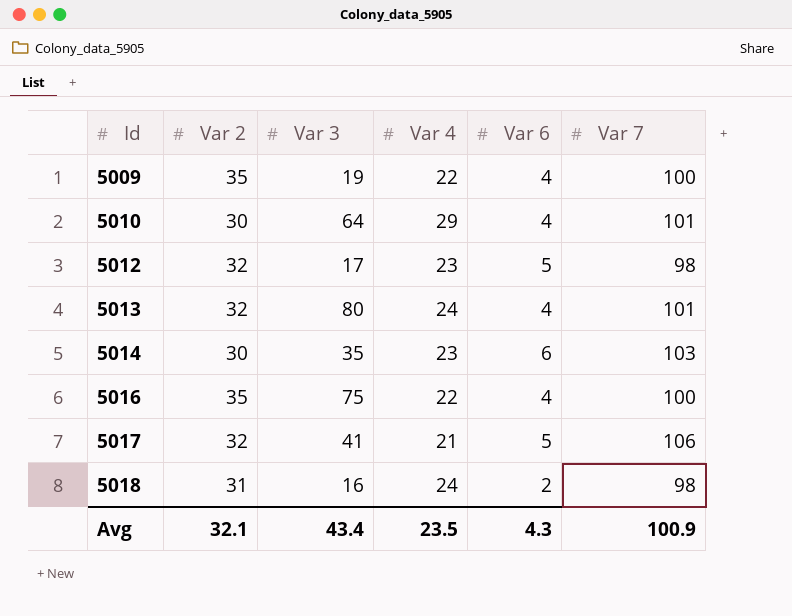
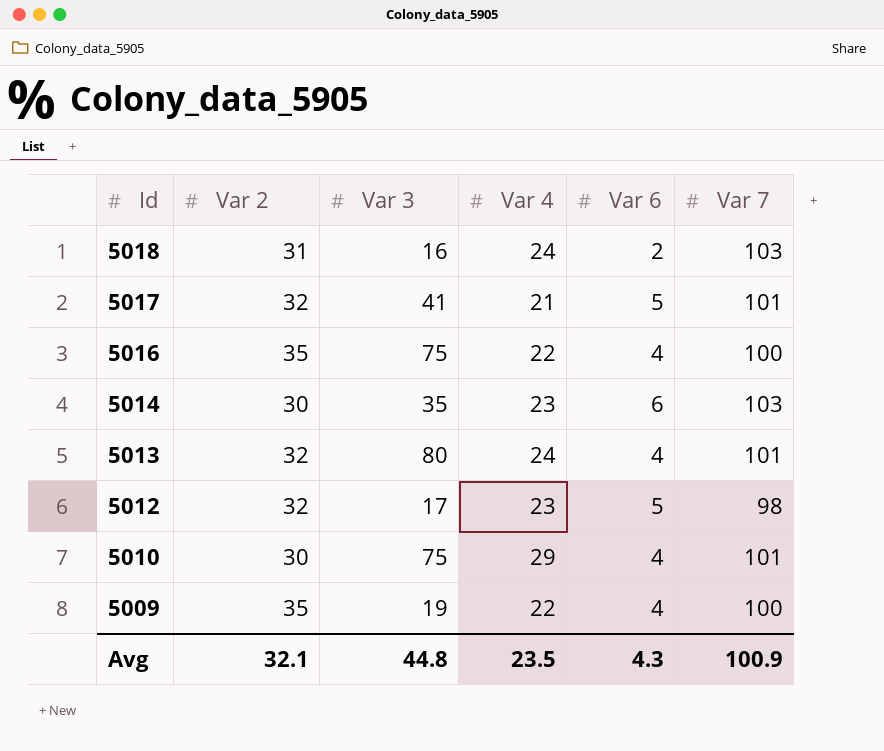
row order: Id ascending -> Id descending
5018 | Var 7: 98 -> 103
5017 | Var 7: 106 -> 101
5010 | Var 3: 64 -> 75
Avg | Var 3: 43.4 -> 44.8

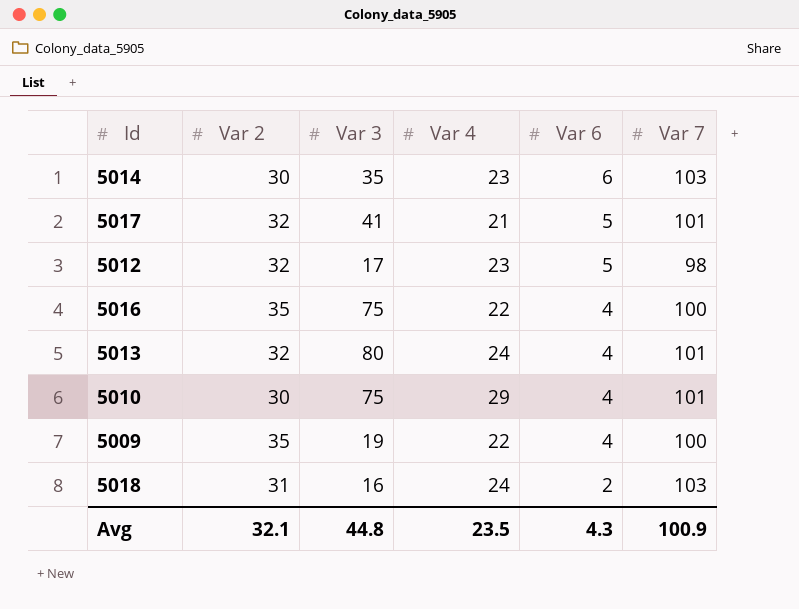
row order: Id descending -> Var 6 descending

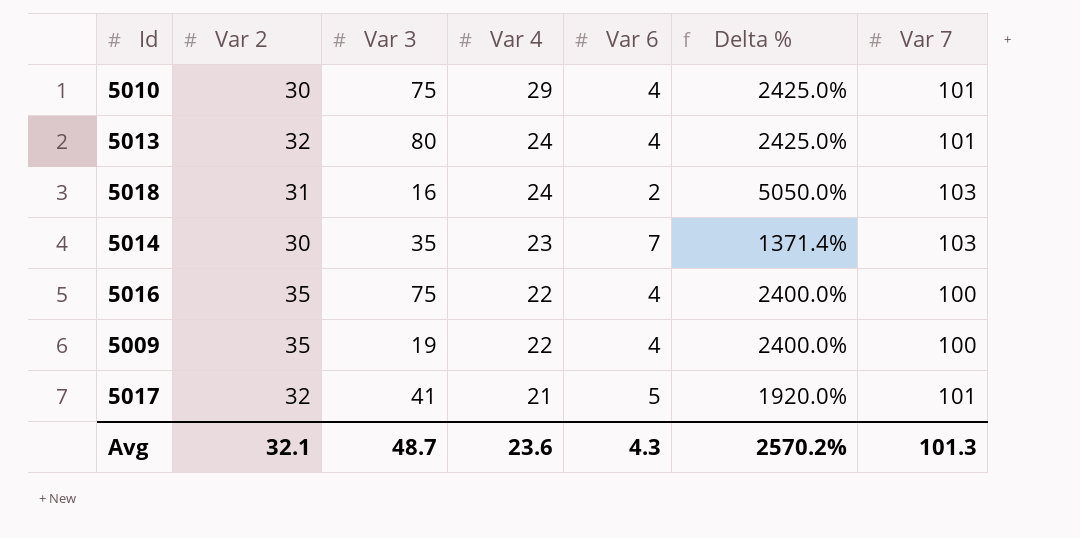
row order: Var 6 descending -> Var 4 descending
column Delta % | formula: none -> ([Var 7] - [Var 6]) / [Var 6]
row 5012: 32 | 17 | 23 | 5 | 98 -> none
5014 | Var 6: 6 -> 7
Avg | Var 3: 44.8 -> 48.7
Avg | Var 4: 23.5 -> 23.6
Avg | Var 7: 100.9 -> 101.3

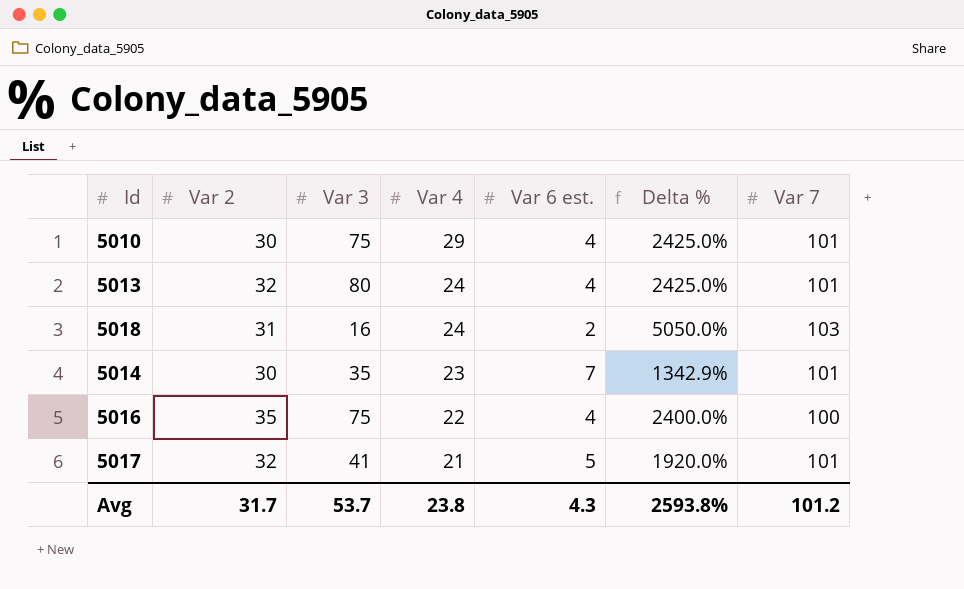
column name: Var 6 -> Var 6 est.
row 5009: 35 | 19 | 22 | 4 | 2400.0% | 100 -> none
5014 | Delta %: 1371.4% -> 1342.9%
5014 | Var 7: 103 -> 101
Avg | Var 2: 32.1 -> 31.7
Avg | Var 3: 48.7 -> 53.7
Avg | Var 4: 23.6 -> 23.8
Avg | Delta %: 2570.2% -> 2593.8%
Avg | Var 7: 101.3 -> 101.2

